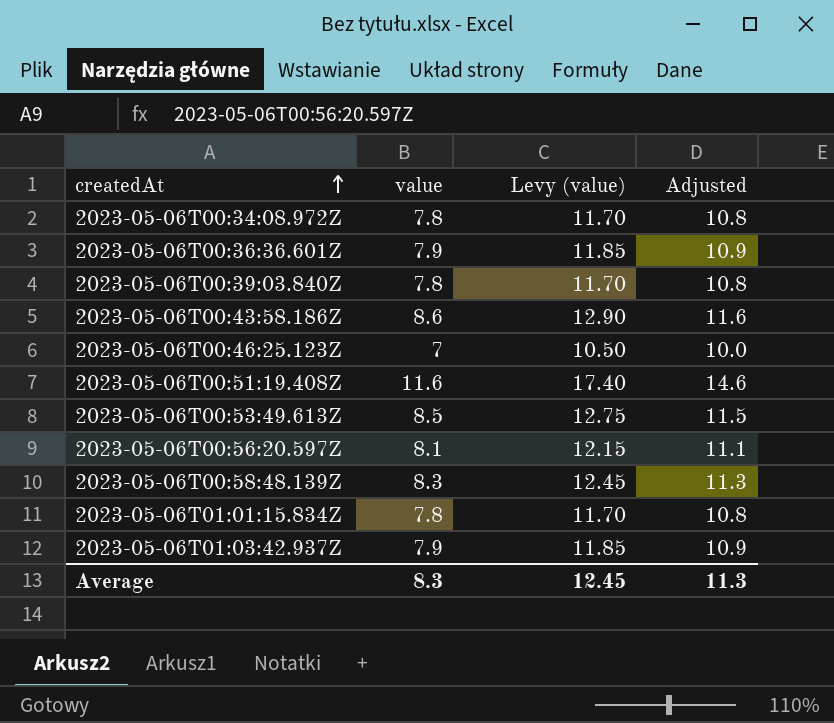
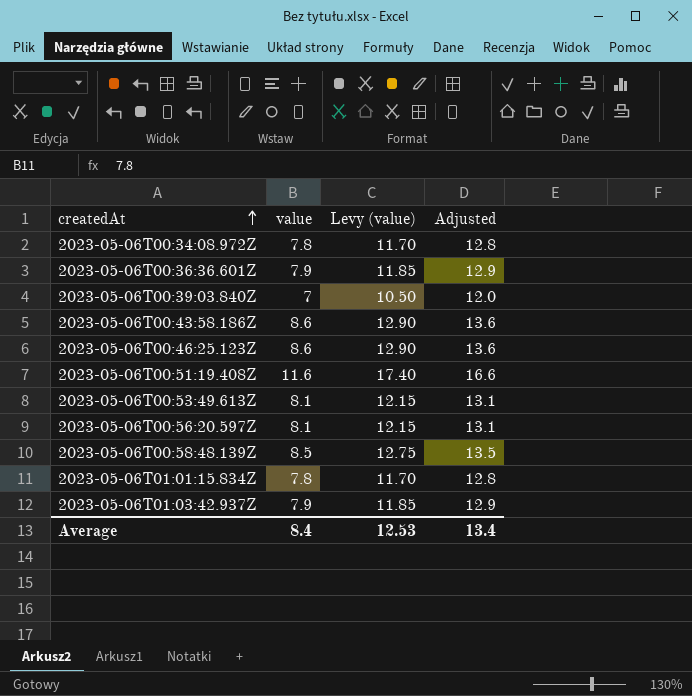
column Adjusted | formula: [value] + 3 -> [value] + 5
2023-05-06T00:39:03.840Z | value: 7.8 -> 7
2023-05-06T00:39:03.840Z | Levy (value): 11.70 -> 10.50
2023-05-06T00:46:25.123Z | value: 7 -> 8.6
2023-05-06T00:46:25.123Z | Levy (value): 10.50 -> 12.90
2023-05-06T00:53:49.613Z | value: 8.5 -> 8.1
2023-05-06T00:53:49.613Z | Levy (value): 12.75 -> 12.15
2023-05-06T00:58:48.139Z | value: 8.3 -> 8.5
2023-05-06T00:58:48.139Z | Levy (value): 12.45 -> 12.75
Average | value: 8.3 -> 8.4
Average | Levy (value): 12.45 -> 12.53
Average | Adjusted: 11.3 -> 13.4

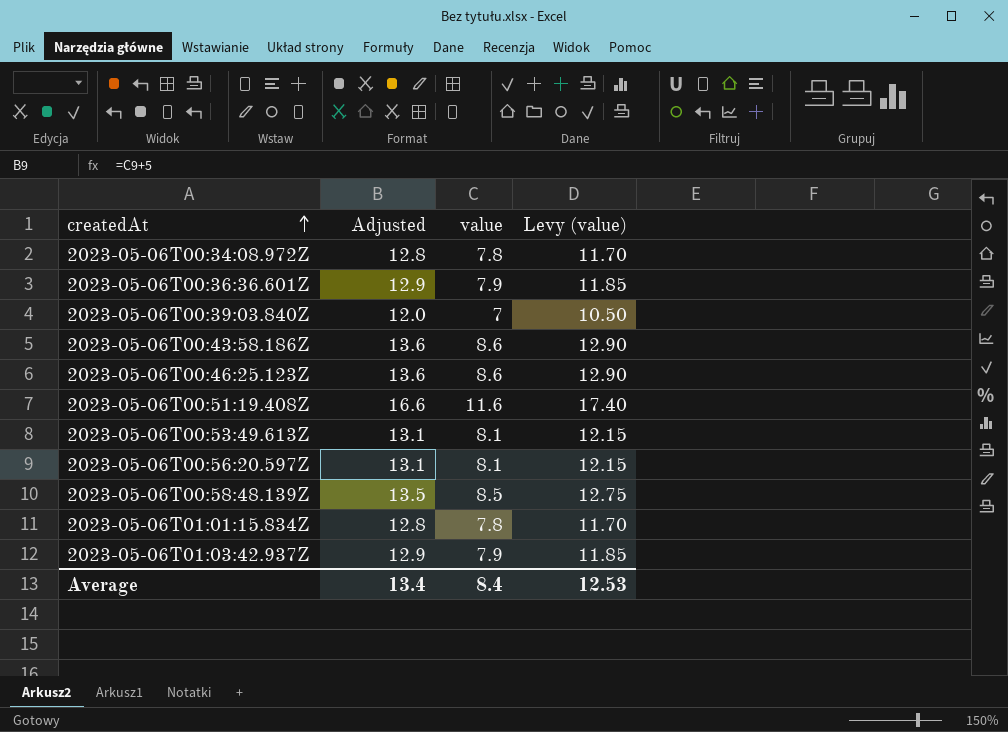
column Adjusted | position: 4 -> 2

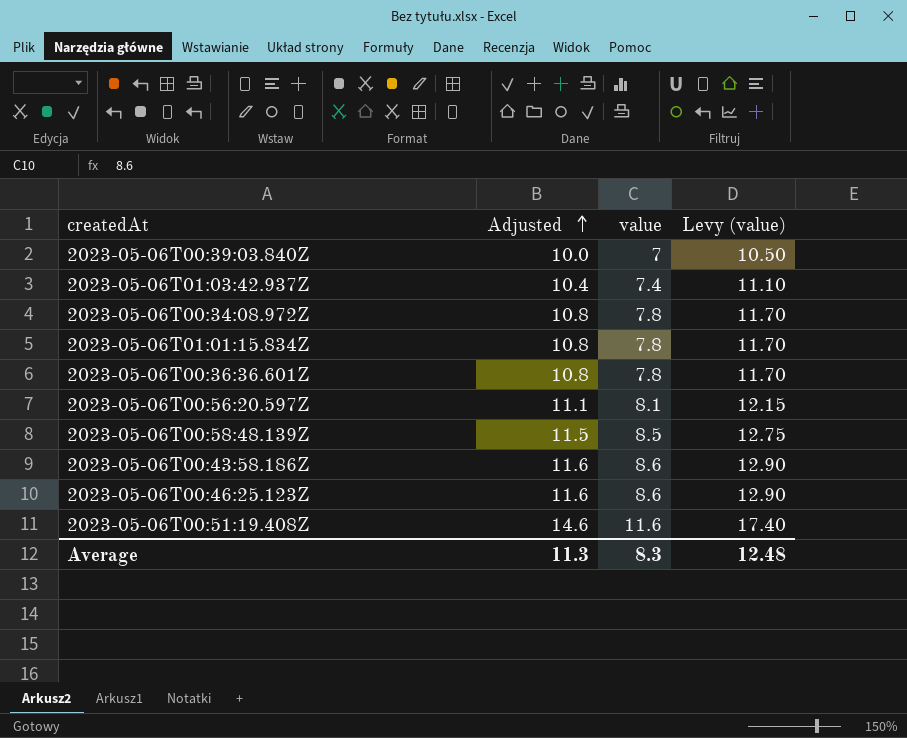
row order: createdAt ascending -> Adjusted ascending
column Adjusted | formula: [value] + 5 -> [value] + 3
row 2023-05-06T00:53:49.613Z: 13.1 | 8.1 | 12.15 -> none
2023-05-06T01:03:42.937Z | value: 7.9 -> 7.4
2023-05-06T01:03:42.937Z | Levy (value): 11.85 -> 11.10
2023-05-06T00:36:36.601Z | value: 7.9 -> 7.8
2023-05-06T00:36:36.601Z | Levy (value): 11.85 -> 11.70
Average | Adjusted: 13.4 -> 11.3
Average | value: 8.4 -> 8.3
Average | Levy (value): 12.53 -> 12.48

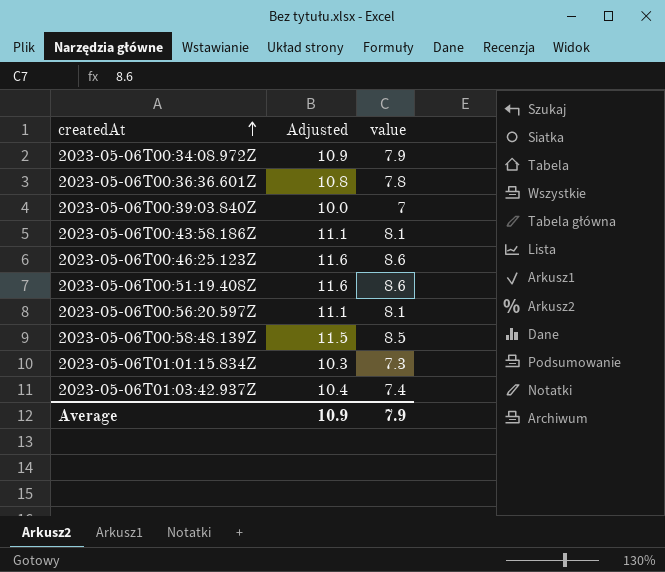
row order: Adjusted ascending -> createdAt ascending
column Levy (value) | formula: [value] * 1.5 -> none
2023-05-06T00:34:08.972Z | Adjusted: 10.8 -> 10.9
2023-05-06T00:34:08.972Z | value: 7.8 -> 7.9
2023-05-06T00:43:58.186Z | Adjusted: 11.6 -> 11.1
2023-05-06T00:43:58.186Z | value: 8.6 -> 8.1
2023-05-06T00:51:19.408Z | Adjusted: 14.6 -> 11.6
2023-05-06T00:51:19.408Z | value: 11.6 -> 8.6
2023-05-06T01:01:15.834Z | Adjusted: 10.8 -> 10.3
2023-05-06T01:01:15.834Z | value: 7.8 -> 7.3
Average | Adjusted: 11.3 -> 10.9
Average | value: 8.3 -> 7.9

